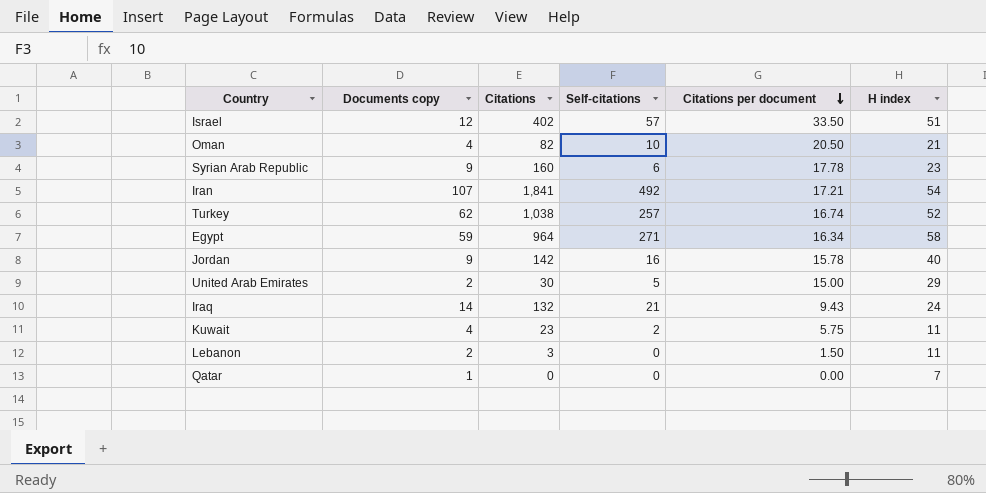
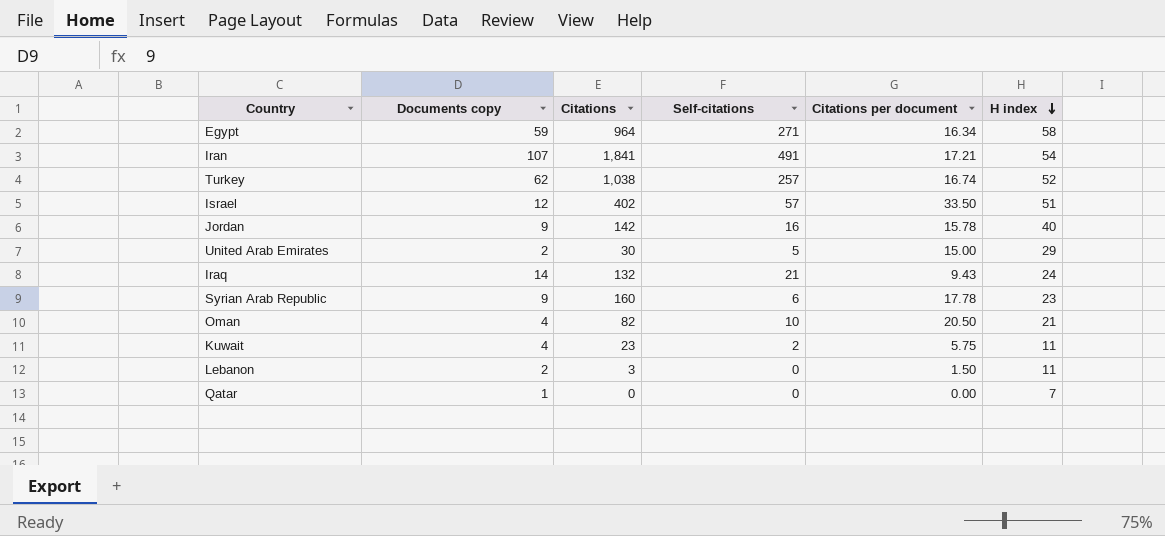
row order: Citations per document descending -> H index descending
Iran | Self-citations: 492 -> 491

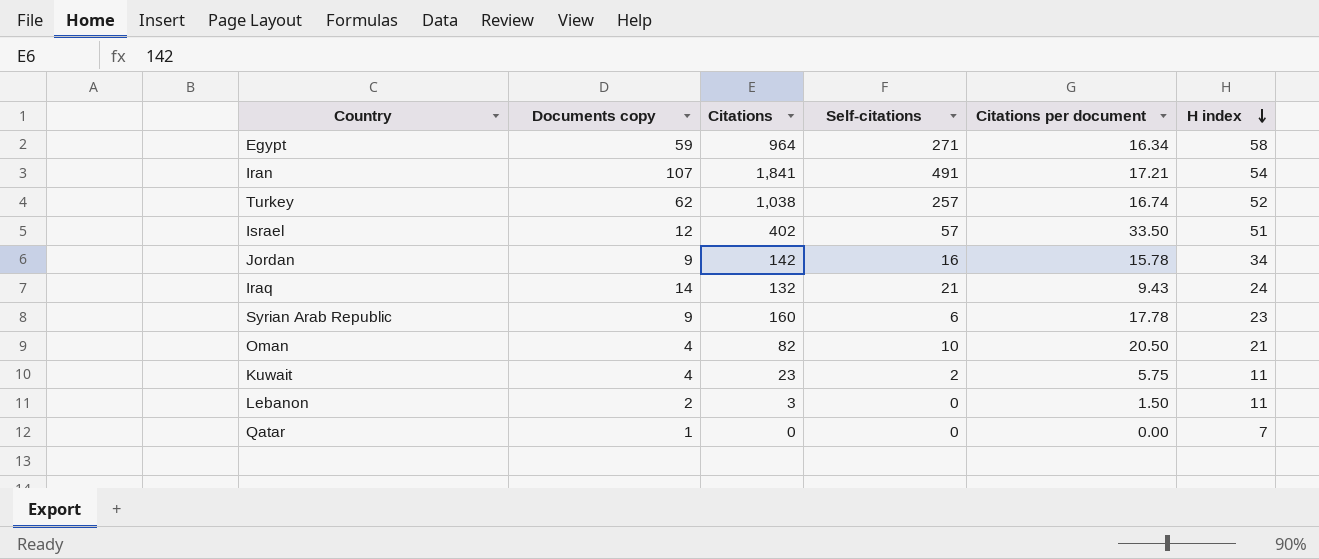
row United Arab Emirates: 2 | 30 | 5 | 15.00 | 29 -> none
Jordan | H index: 40 -> 34

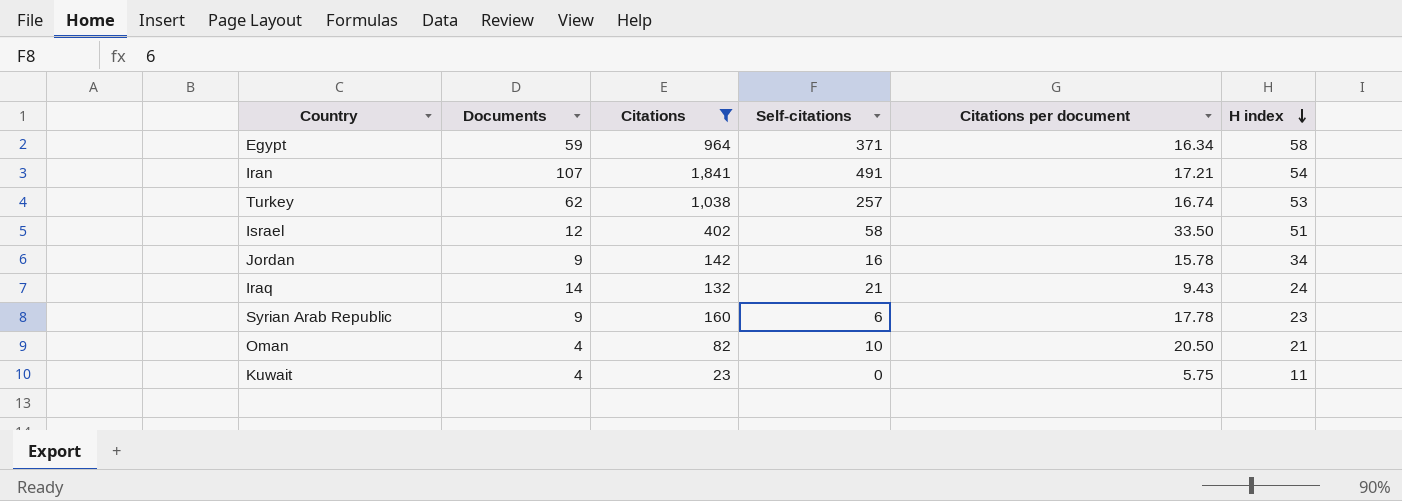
filter: none -> Citations >= 23
column name: Documents copy -> Documents
Egypt | Self-citations: 271 -> 371
Turkey | H index: 52 -> 53
Israel | Self-citations: 57 -> 58
Kuwait | Self-citations: 2 -> 0

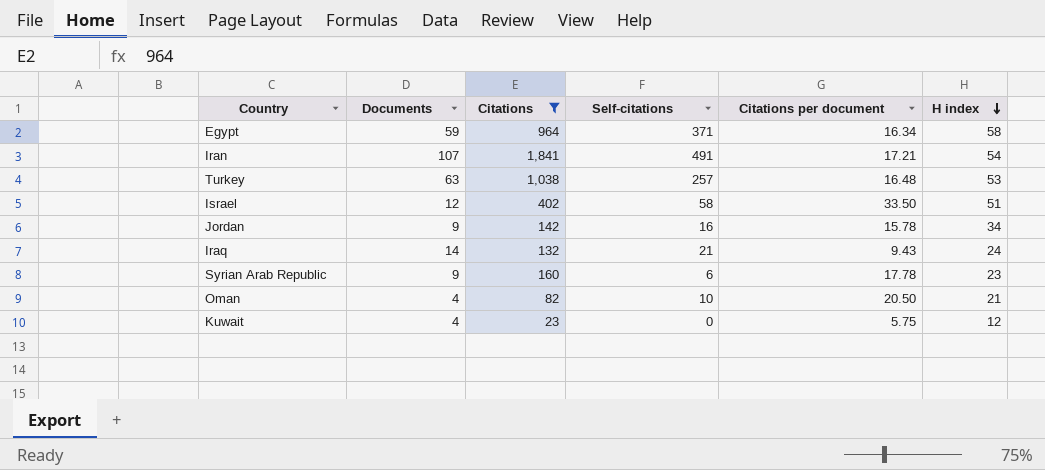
Turkey | Documents: 62 -> 63
Turkey | Citations per document: 16.74 -> 16.48
Kuwait | H index: 11 -> 12

